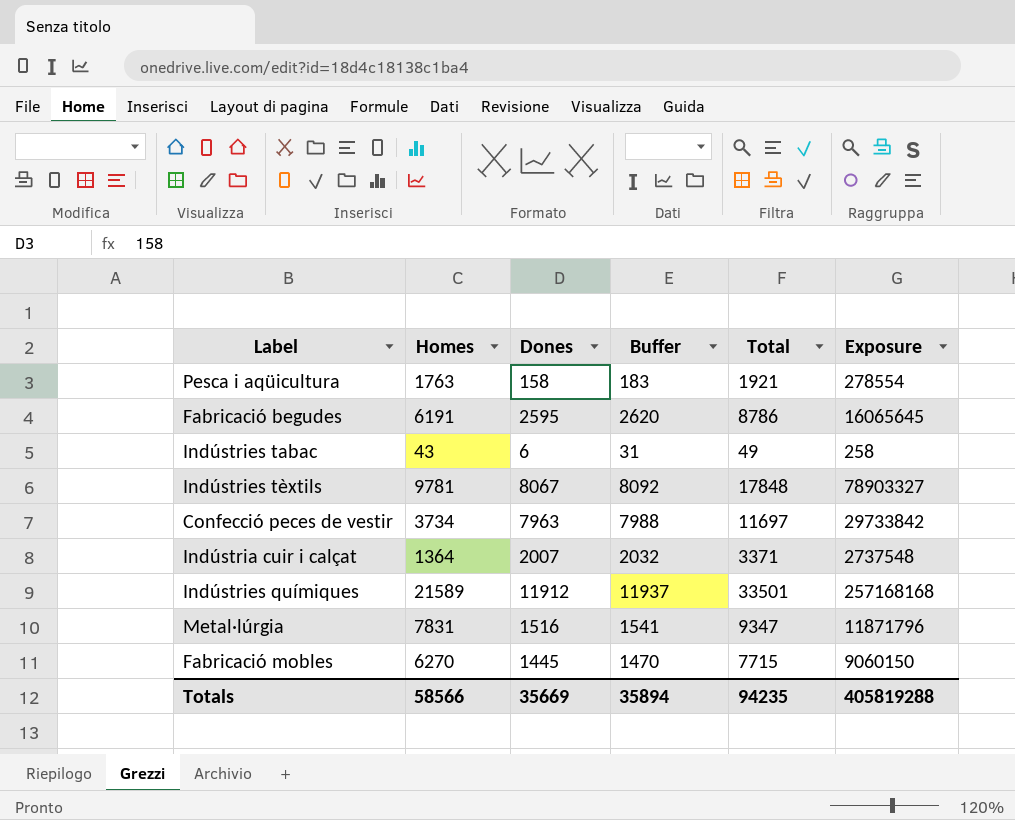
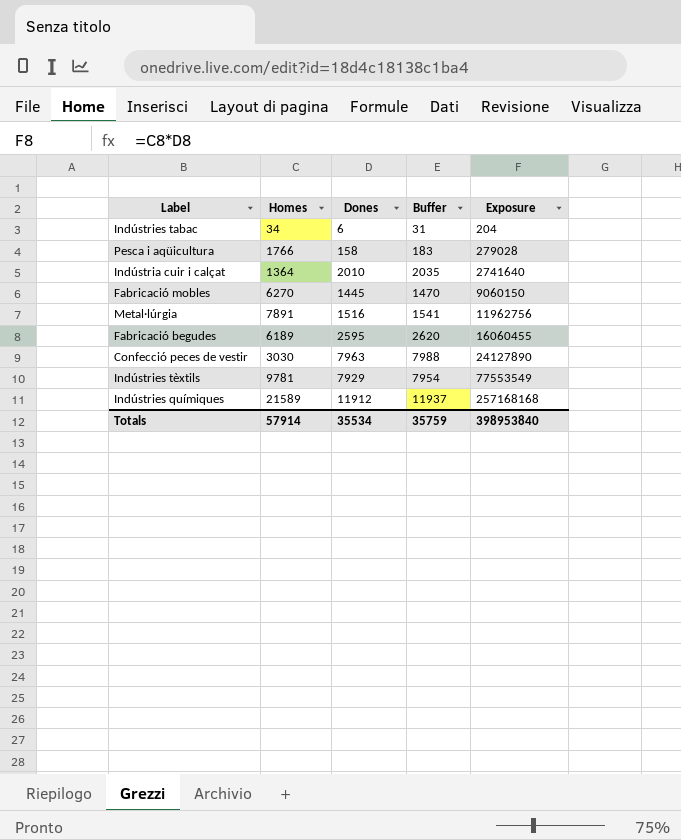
row order: none -> Exposure ascending
column Total | formula: [Homes] + [Dones] -> none
Indústries tabac | Homes: 43 -> 34
Indústries tabac | Exposure: 258 -> 204
Pesca i aqüicultura | Homes: 1763 -> 1766
Pesca i aqüicultura | Exposure: 278554 -> 279028
Indústria cuir i calçat | Dones: 2007 -> 2010
Indústria cuir i calçat | Buffer: 2032 -> 2035
Indústria cuir i calçat | Exposure: 2737548 -> 2741640
Metal·lúrgia | Homes: 7831 -> 7891
Metal·lúrgia | Exposure: 11871796 -> 11962756
Fabricació begudes | Homes: 6191 -> 6189
Fabricació begudes | Exposure: 16065645 -> 16060455
Confecció peces de vestir | Homes: 3734 -> 3030
Confecció peces de vestir | Exposure: 29733842 -> 24127890
Indústries tèxtils | Dones: 8067 -> 7929
Indústries tèxtils | Buffer: 8092 -> 7954
Indústries tèxtils | Exposure: 78903327 -> 77553549
Totals | Homes: 58566 -> 57914
Totals | Dones: 35669 -> 35534
Totals | Buffer: 35894 -> 35759
Totals | Exposure: 405819288 -> 398953840

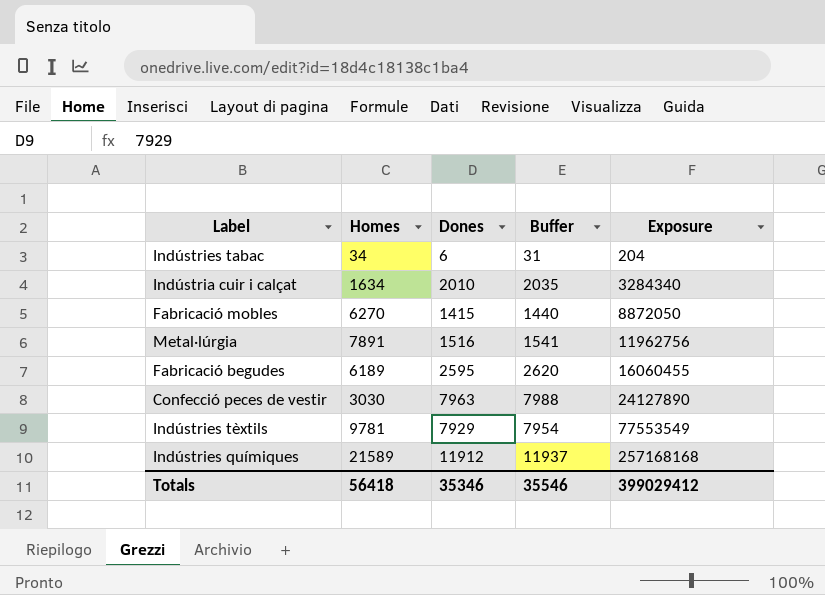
row Pesca i aqüicultura: 1766 | 158 | 183 | 279028 -> none
Indústria cuir i calçat | Homes: 1364 -> 1634
Indústria cuir i calçat | Exposure: 2741640 -> 3284340
Fabricació mobles | Dones: 1445 -> 1415
Fabricació mobles | Buffer: 1470 -> 1440
Fabricació mobles | Exposure: 9060150 -> 8872050
Totals | Homes: 57914 -> 56418
Totals | Dones: 35534 -> 35346
Totals | Buffer: 35759 -> 35546
Totals | Exposure: 398953840 -> 399029412

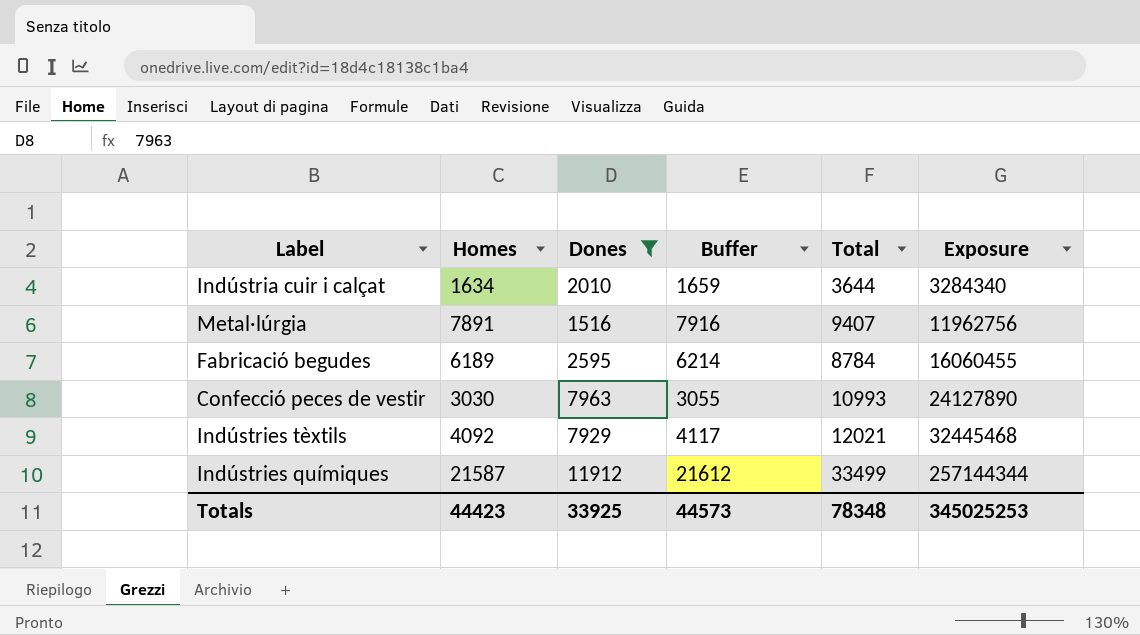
filter: none -> Dones >= 1516
column Buffer | formula: [Dones] + 25 -> [Homes] + 25
column Total | formula: none -> [Homes] + [Dones]
Indústries tèxtils | Homes: 9781 -> 4092
Indústries tèxtils | Exposure: 77553549 -> 32445468
Indústries químiques | Homes: 21589 -> 21587
Indústries químiques | Exposure: 257168168 -> 257144344
Totals | Homes: 56418 -> 44423
Totals | Dones: 35346 -> 33925
Totals | Buffer: 35546 -> 44573
Totals | Exposure: 399029412 -> 345025253

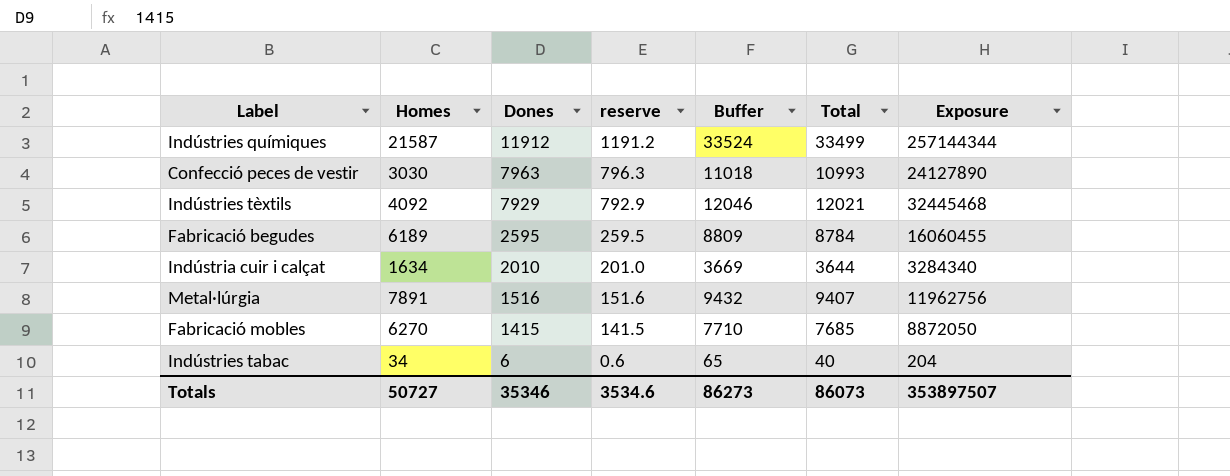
filter: Dones >= 1516 -> none
row order: Exposure ascending -> Dones descending
column reserve | formula: none -> [Dones] * 0.1
column Buffer | formula: [Homes] + 25 -> [Total] + 25
Totals | Homes: 44423 -> 50727
Totals | Dones: 33925 -> 35346
Totals | Buffer: 44573 -> 86273
Totals | Total: 78348 -> 86073
Totals | Exposure: 345025253 -> 353897507

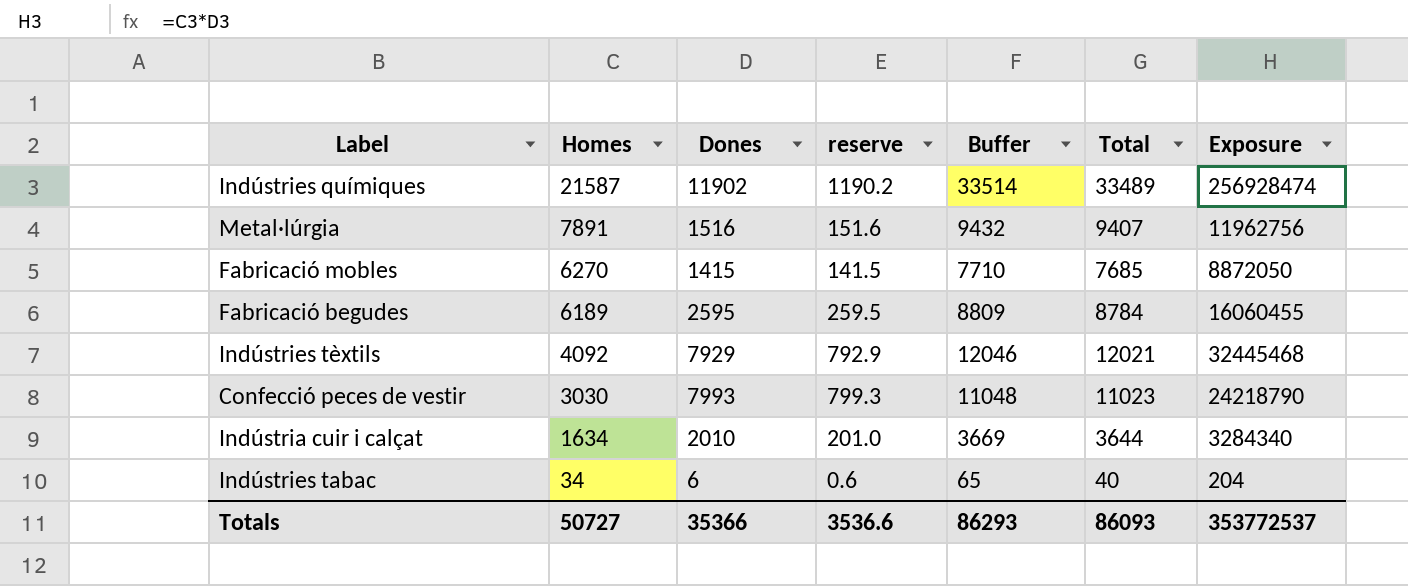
row order: Dones descending -> Homes descending
Indústries químiques | Dones: 11912 -> 11902
Indústries químiques | reserve: 1191.2 -> 1190.2
Indústries químiques | Buffer: 33524 -> 33514
Indústries químiques | Total: 33499 -> 33489
Indústries químiques | Exposure: 257144344 -> 256928474
Confecció peces de vestir | Dones: 7963 -> 7993
Confecció peces de vestir | reserve: 796.3 -> 799.3
Confecció peces de vestir | Buffer: 11018 -> 11048
Confecció peces de vestir | Total: 10993 -> 11023
Confecció peces de vestir | Exposure: 24127890 -> 24218790
Totals | Dones: 35346 -> 35366
Totals | reserve: 3534.6 -> 3536.6
Totals | Buffer: 86273 -> 86293
Totals | Total: 86073 -> 86093
Totals | Exposure: 353897507 -> 353772537

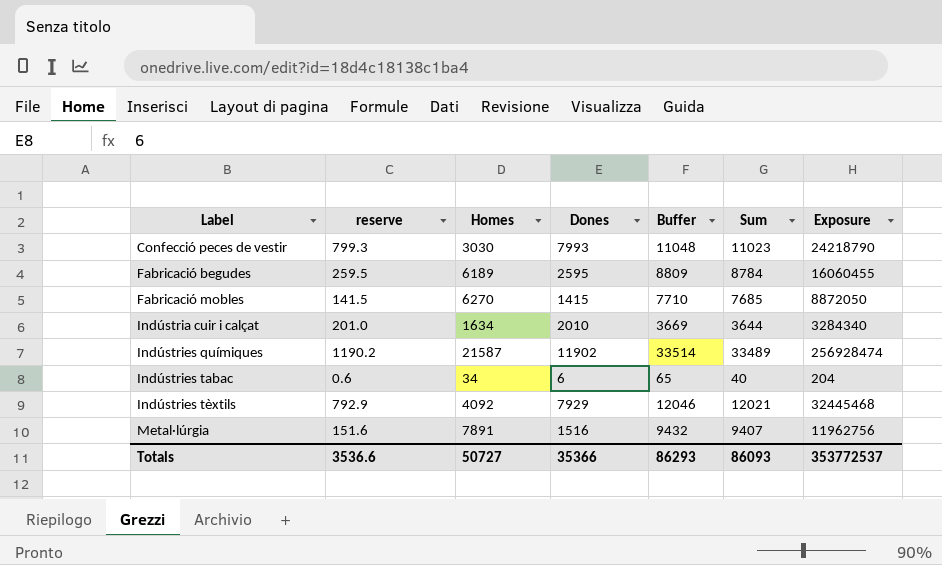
row order: Homes descending -> Label ascending
column reserve | position: 4 -> 2
column name: Total -> Sum

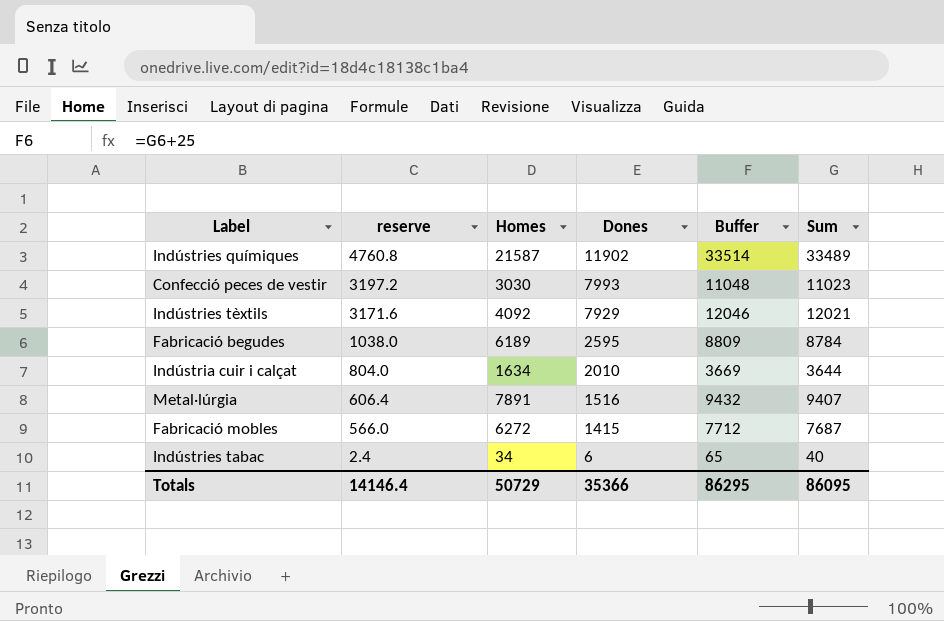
row order: Label ascending -> reserve descending
column Exposure | formula: [Homes] * [Dones] -> none
column reserve | formula: [Dones] * 0.1 -> [Dones] * 0.4
Fabricació mobles | Homes: 6270 -> 6272
Fabricació mobles | Buffer: 7710 -> 7712
Fabricació mobles | Sum: 7685 -> 7687
Totals | reserve: 3536.6 -> 14146.4
Totals | Homes: 50727 -> 50729
Totals | Buffer: 86293 -> 86295
Totals | Sum: 86093 -> 86095

